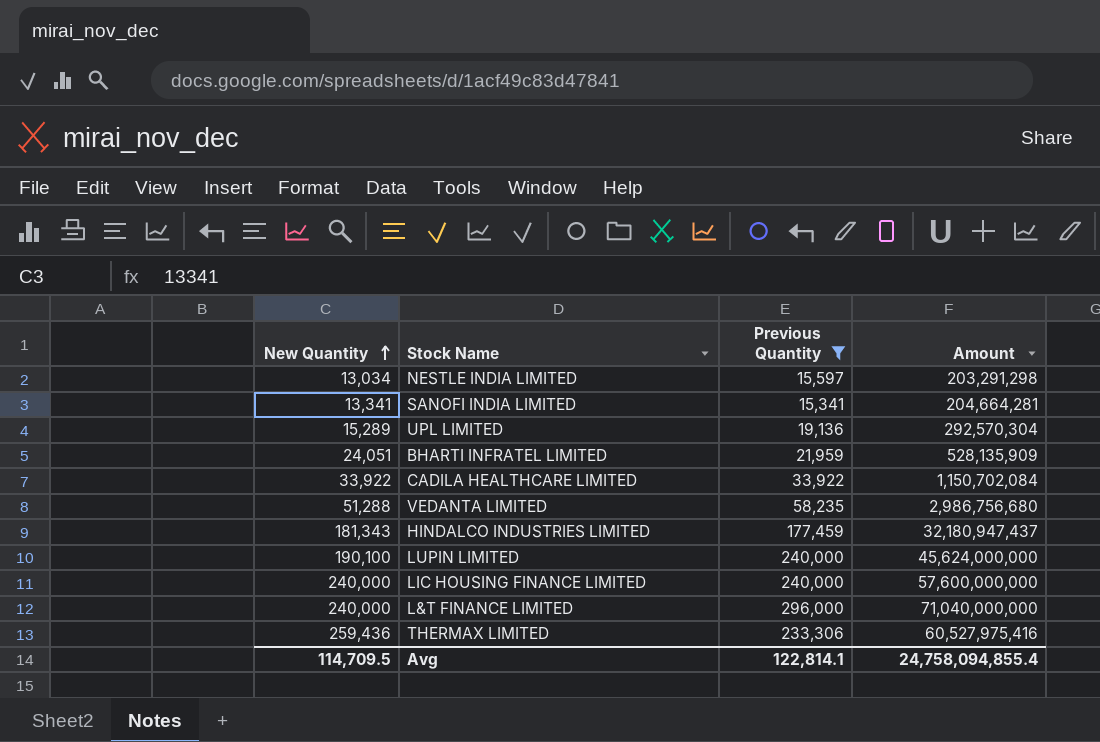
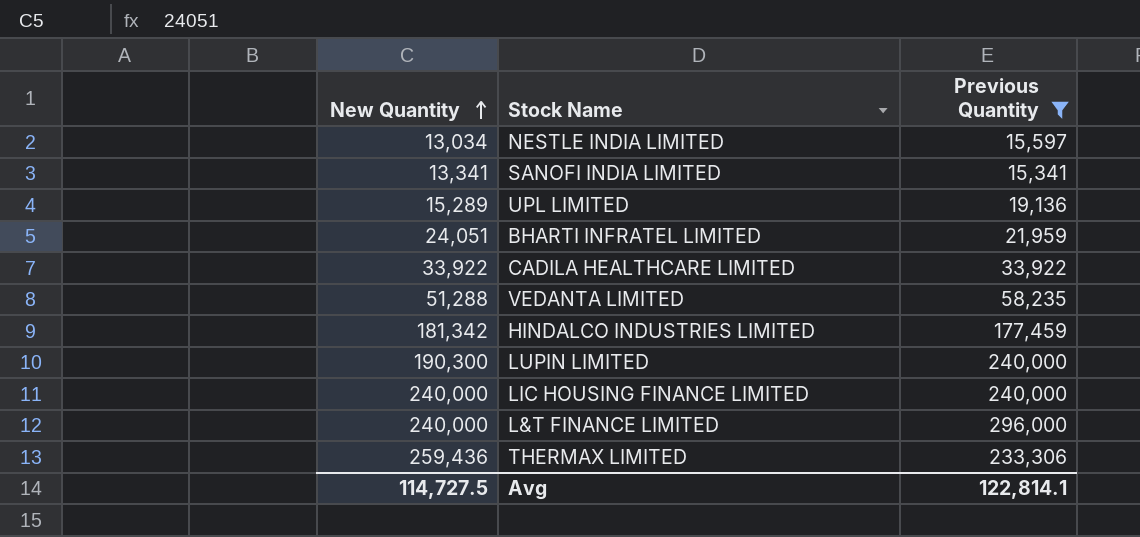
column Amount | formula: [New Quantity] * [Previous Quantity] -> none
HINDALCO INDUSTRIES LIMITED | New Quantity: 181,343 -> 181,342
LUPIN LIMITED | New Quantity: 190,100 -> 190,300
Avg | New Quantity: 114,709.5 -> 114,727.5

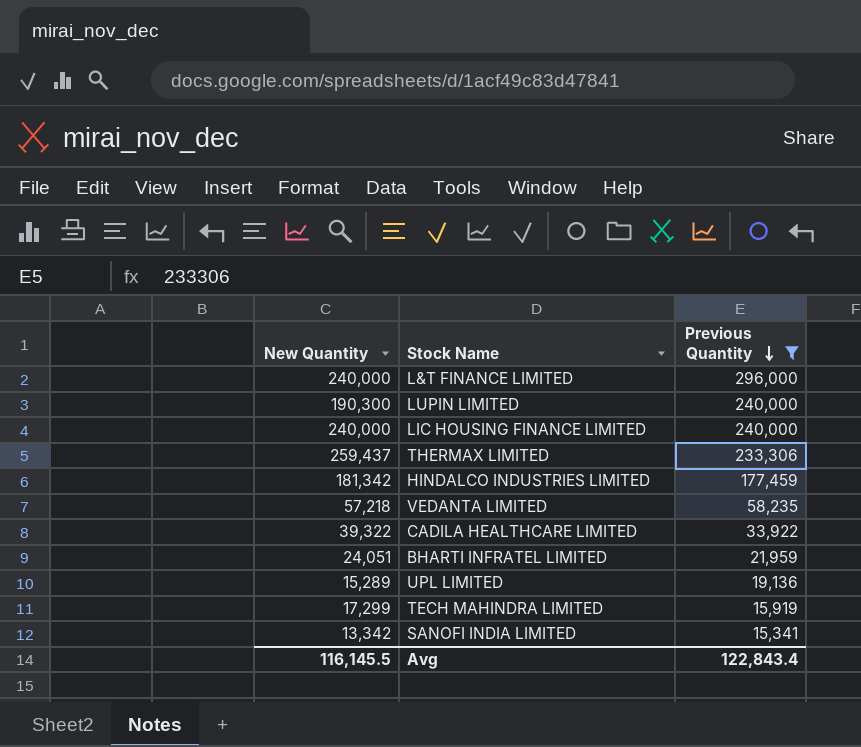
row order: New Quantity ascending -> Previous Quantity descending
row NESTLE INDIA LIMITED: 13,034 | 15,597 -> none
THERMAX LIMITED | New Quantity: 259,436 -> 259,437
VEDANTA LIMITED | New Quantity: 51,288 -> 57,218
CADILA HEALTHCARE LIMITED | New Quantity: 33,922 -> 39,322
row TECH MAHINDRA LIMITED: none -> 17,299 | 15,919
SANOFI INDIA LIMITED | New Quantity: 13,341 -> 13,342
Avg | New Quantity: 114,727.5 -> 116,145.5
Avg | Previous Quantity: 122,814.1 -> 122,843.4

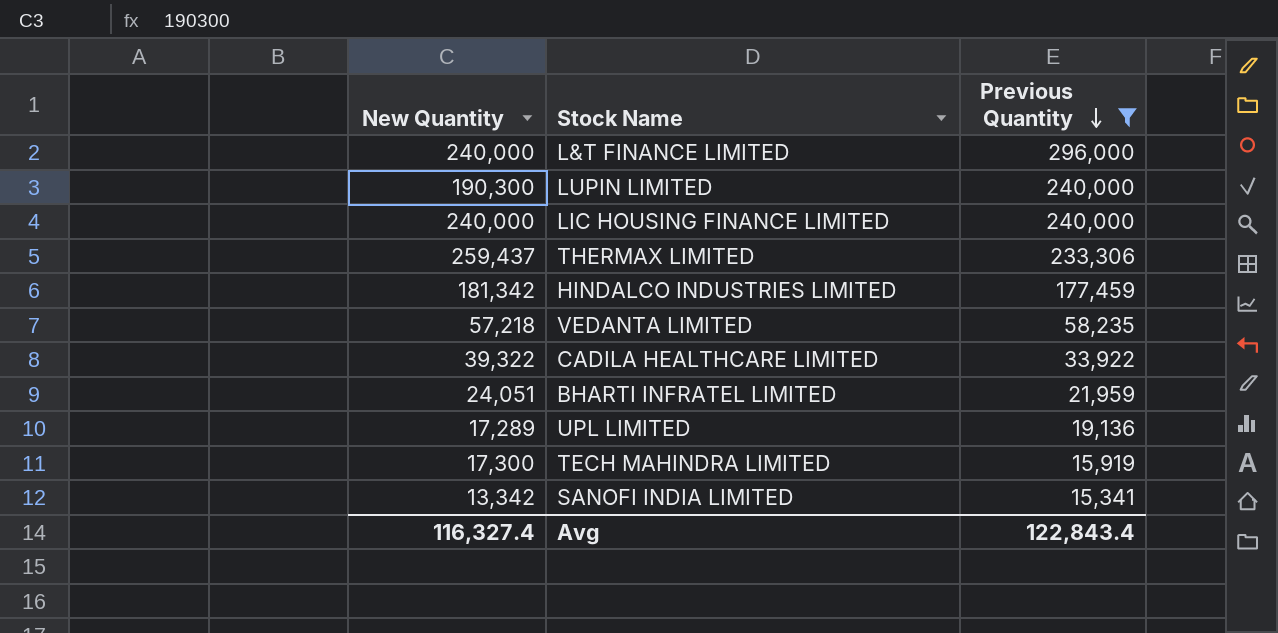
UPL LIMITED | New Quantity: 15,289 -> 17,289
TECH MAHINDRA LIMITED | New Quantity: 17,299 -> 17,300
Avg | New Quantity: 116,145.5 -> 116,327.4

